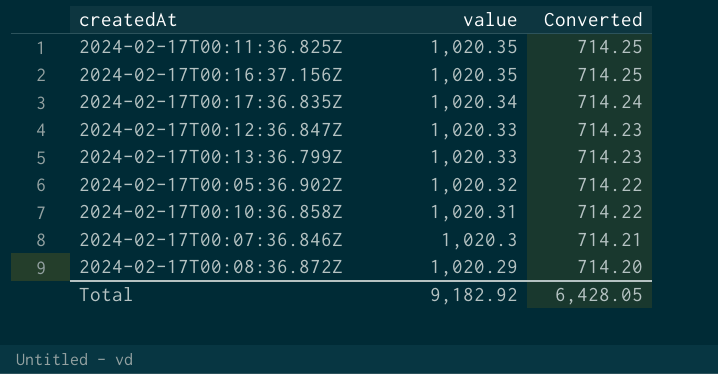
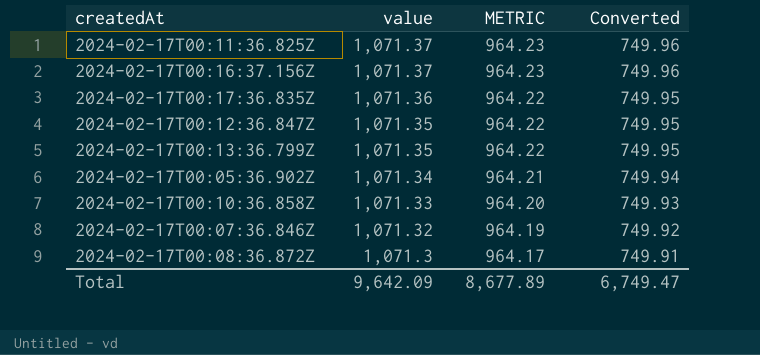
column METRIC | formula: none -> [value] * 0.9
2024-02-17T00:11:36.825Z | value: 1,020.35 -> 1,071.37
2024-02-17T00:11:36.825Z | Converted: 714.25 -> 749.96
2024-02-17T00:16:37.156Z | value: 1,020.35 -> 1,071.37
2024-02-17T00:16:37.156Z | Converted: 714.25 -> 749.96
2024-02-17T00:17:36.835Z | value: 1,020.34 -> 1,071.36
2024-02-17T00:17:36.835Z | Converted: 714.24 -> 749.95
2024-02-17T00:12:36.847Z | value: 1,020.33 -> 1,071.35
2024-02-17T00:12:36.847Z | Converted: 714.23 -> 749.95
2024-02-17T00:13:36.799Z | value: 1,020.33 -> 1,071.35
2024-02-17T00:13:36.799Z | Converted: 714.23 -> 749.95
2024-02-17T00:05:36.902Z | value: 1,020.32 -> 1,071.34
2024-02-17T00:05:36.902Z | Converted: 714.22 -> 749.94
2024-02-17T00:10:36.858Z | value: 1,020.31 -> 1,071.33
2024-02-17T00:10:36.858Z | Converted: 714.22 -> 749.93
2024-02-17T00:07:36.846Z | value: 1,020.3 -> 1,071.32
2024-02-17T00:07:36.846Z | Converted: 714.21 -> 749.92
2024-02-17T00:08:36.872Z | value: 1,020.29 -> 1,071.3
2024-02-17T00:08:36.872Z | Converted: 714.20 -> 749.91
Total | value: 9,182.92 -> 9,642.09
Total | Converted: 6,428.05 -> 6,749.47

